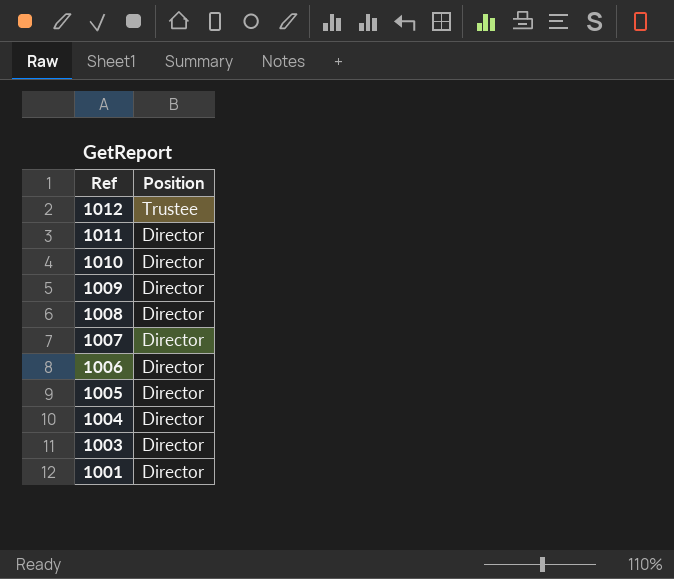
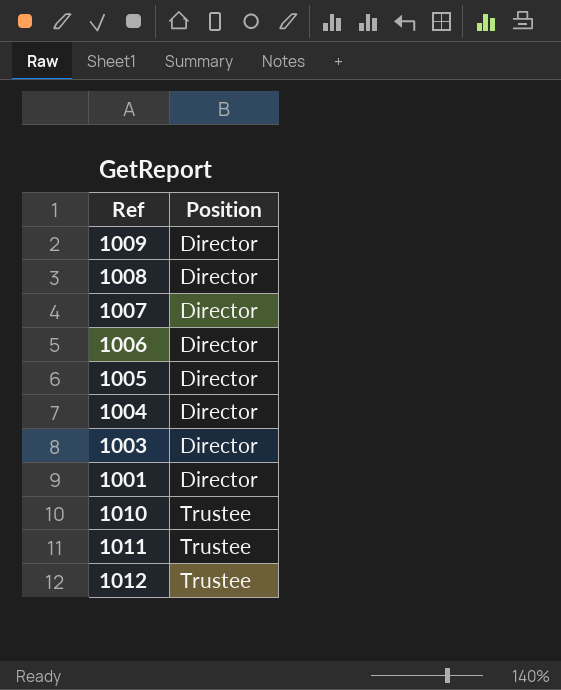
row order: Ref descending -> Position ascending
1010 | Position: Director -> Trustee
1011 | Position: Director -> Trustee

